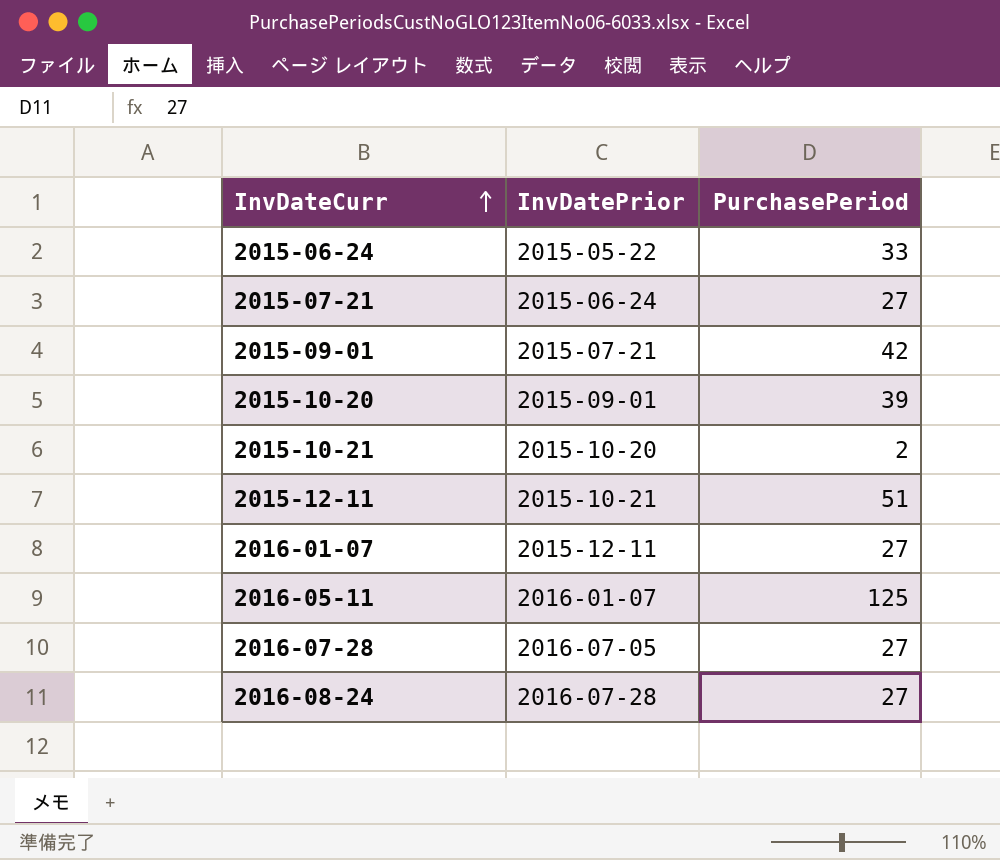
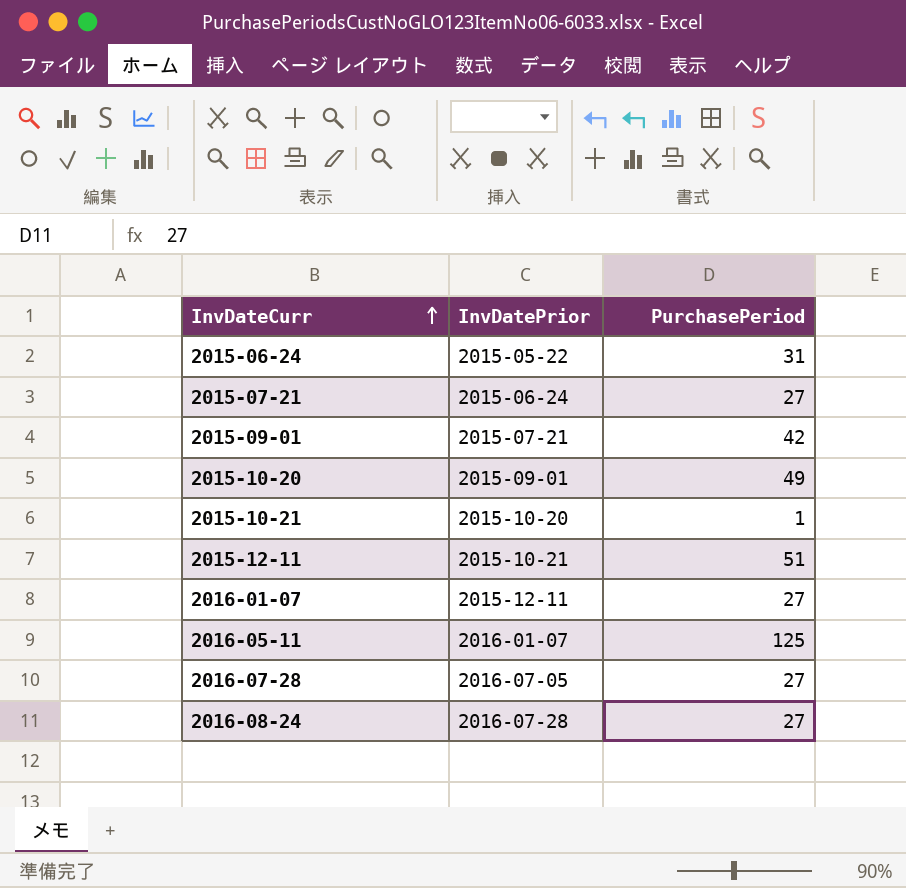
2015-06-24 | PurchasePeriod: 33 -> 31
2015-10-20 | PurchasePeriod: 39 -> 49
2015-10-21 | PurchasePeriod: 2 -> 1

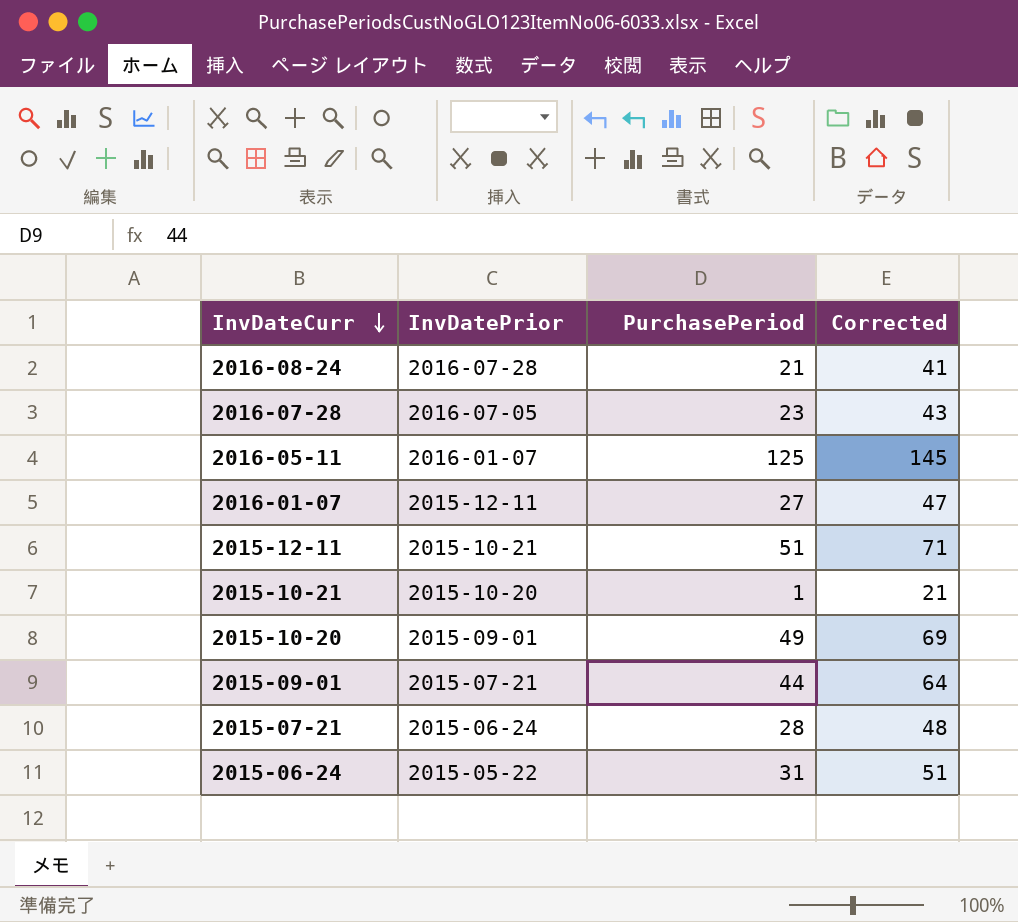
row order: InvDateCurr ascending -> InvDateCurr descending
column Corrected | formula: none -> [PurchasePeriod] + 20
2016-08-24 | PurchasePeriod: 27 -> 21
2016-07-28 | PurchasePeriod: 27 -> 23
2015-09-01 | PurchasePeriod: 42 -> 44
2015-07-21 | PurchasePeriod: 27 -> 28

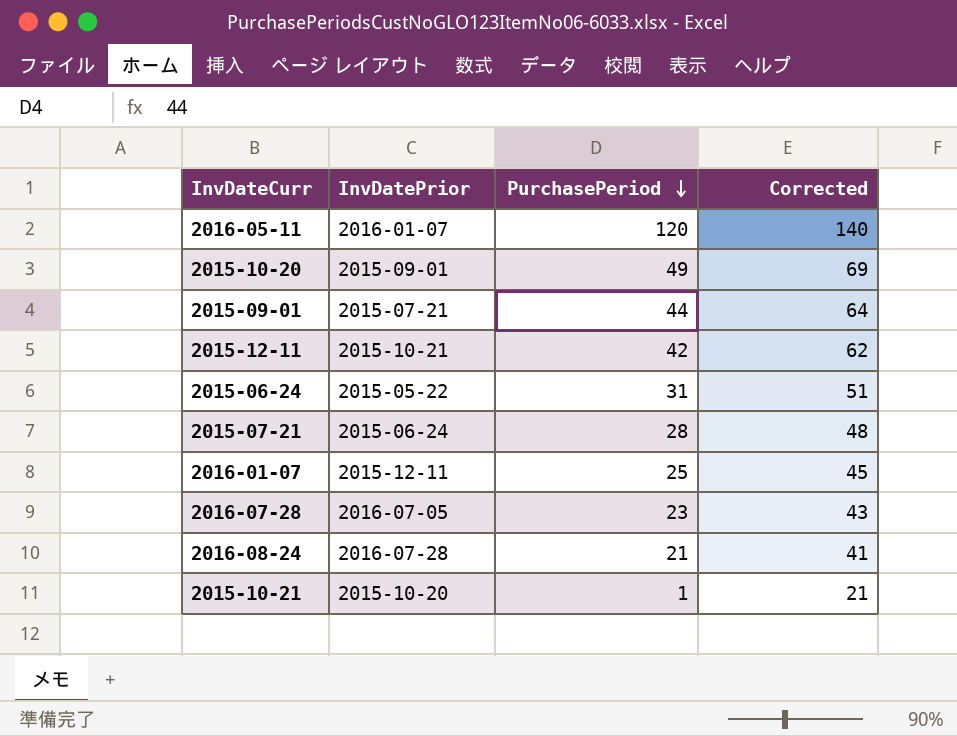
row order: InvDateCurr descending -> PurchasePeriod descending
2016-05-11 | PurchasePeriod: 125 -> 120
2016-05-11 | Corrected: 145 -> 140
2015-12-11 | PurchasePeriod: 51 -> 42
2015-12-11 | Corrected: 71 -> 62
2016-01-07 | PurchasePeriod: 27 -> 25
2016-01-07 | Corrected: 47 -> 45

